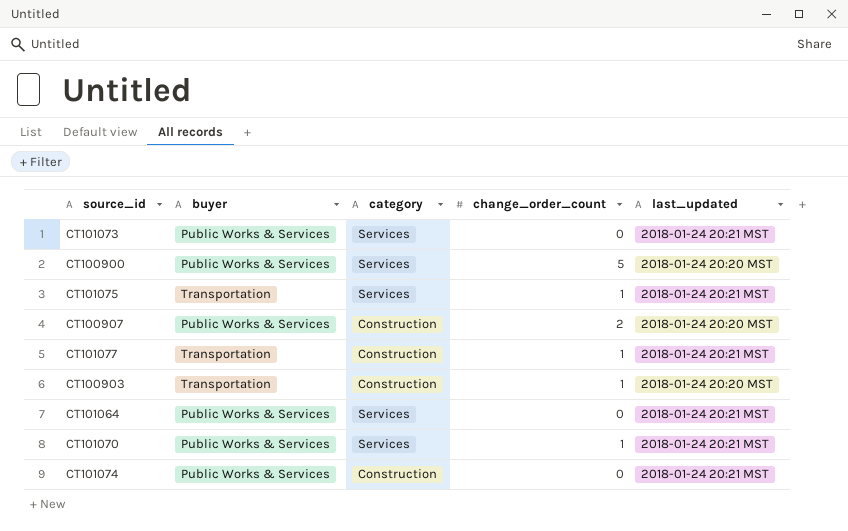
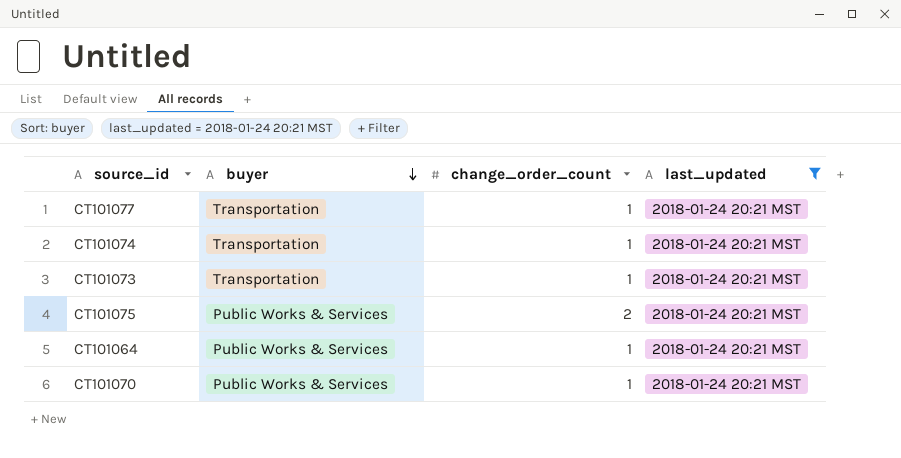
filter: none -> last_updated = 2018-01-24 20:21 MST
row order: none -> buyer descending
column category | position: 3 -> none
CT101074 | buyer: Public Works & Services -> Transportation
CT101074 | change_order_count: 0 -> 1
CT101073 | buyer: Public Works & Services -> Transportation
CT101073 | change_order_count: 0 -> 1
CT101075 | buyer: Transportation -> Public Works & Services
CT101075 | change_order_count: 1 -> 2
CT101064 | change_order_count: 0 -> 1

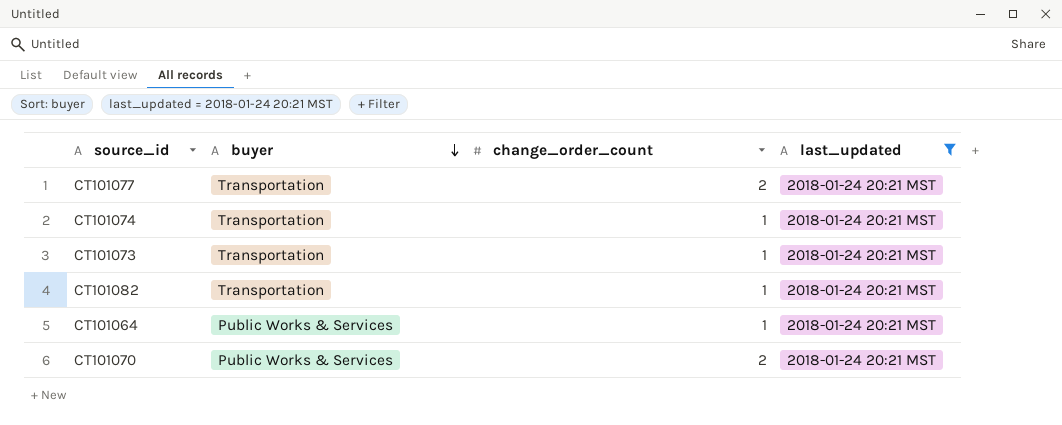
row CT101075: Public Works & Services | 2 | 2018-01-24 20:21 MST -> none
CT101077 | change_order_count: 1 -> 2
row CT101082: none -> Transportation | 1 | 2018-01-24 20:21 MST
CT101070 | change_order_count: 1 -> 2

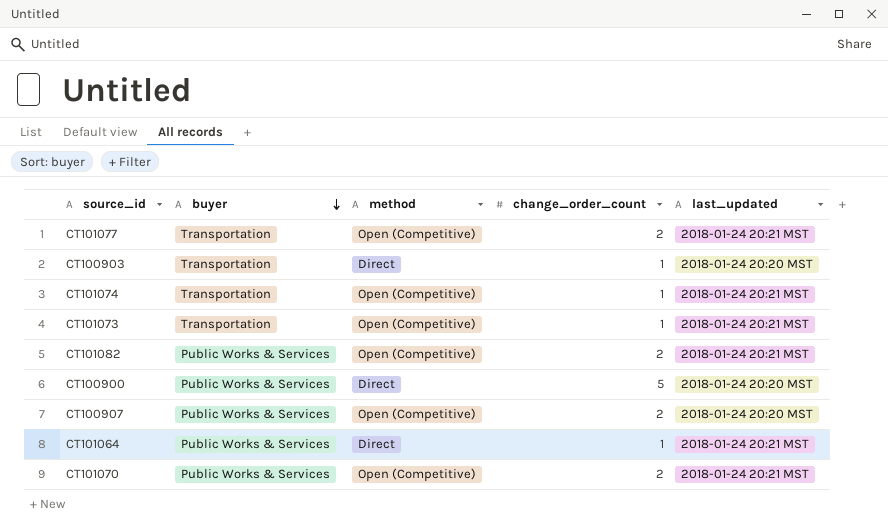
filter: last_updated = 2018-01-24 20:21 MST -> none
column method | position: none -> 3
CT101082 | buyer: Transportation -> Public Works & Services
CT101082 | change_order_count: 1 -> 2

